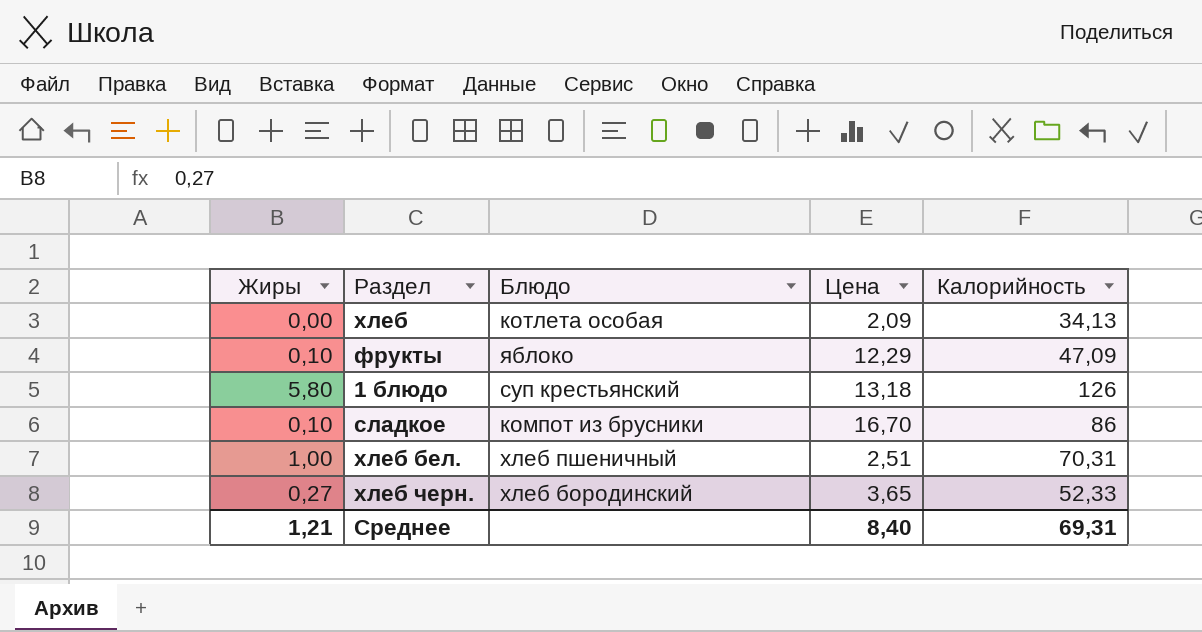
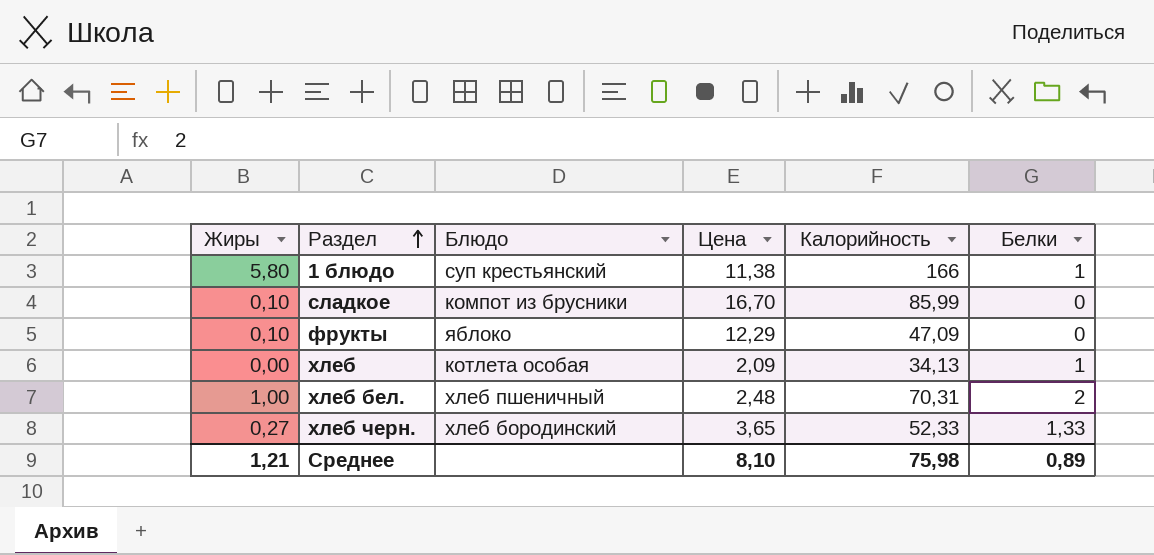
row order: none -> Раздел ascending
column Белки | position: none -> 6
1 блюдо | Цена: 13,18 -> 11,38
1 блюдо | Калорийность: 126 -> 166
сладкое | Калорийность: 86 -> 85,99
хлеб бел. | Цена: 2,51 -> 2,48
Среднее | Цена: 8,40 -> 8,10
Среднее | Калорийность: 69,31 -> 75,98

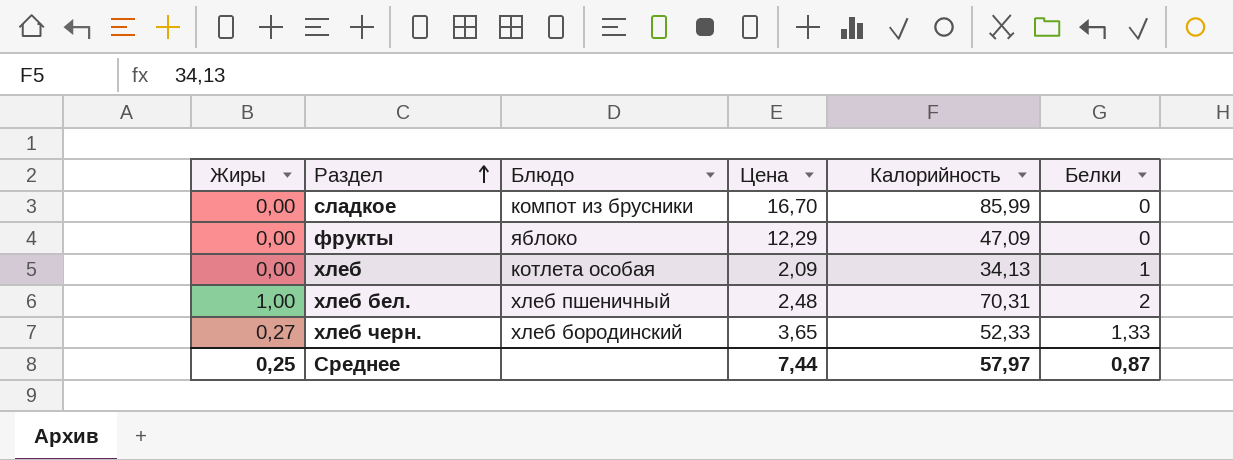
row 1 блюдо: 5,80 | суп крестьянский | 11,38 | 166 | 1 -> none
сладкое | Жиры: 0,10 -> 0,00
фрукты | Жиры: 0,10 -> 0,00
Среднее | Жиры: 1,21 -> 0,25
Среднее | Цена: 8,10 -> 7,44
Среднее | Калорийность: 75,98 -> 57,97
Среднее | Белки: 0,89 -> 0,87

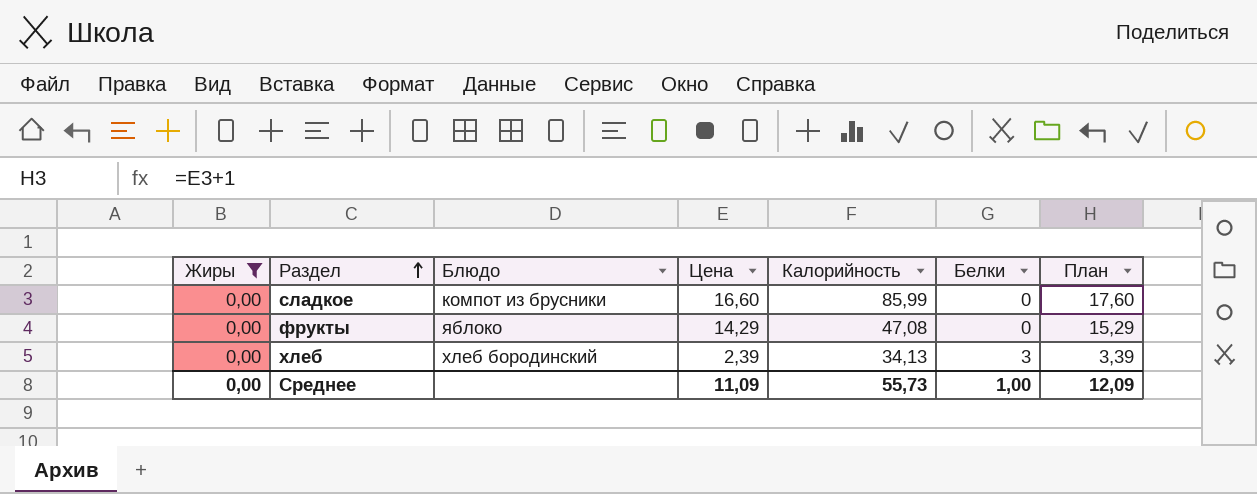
filter: none -> Жиры = 0,00
column План | formula: none -> [Цена] + 1
сладкое | Цена: 16,70 -> 16,60
фрукты | Цена: 12,29 -> 14,29
фрукты | Калорийность: 47,09 -> 47,08
хлеб | Блюдо: котлета особая -> хлеб бородинский
хлеб | Цена: 2,09 -> 2,39
хлеб | Белки: 1 -> 3
Среднее | Жиры: 0,25 -> 0,00
Среднее | Цена: 7,44 -> 11,09
Среднее | Калорийность: 57,97 -> 55,73
Среднее | Белки: 0,87 -> 1,00

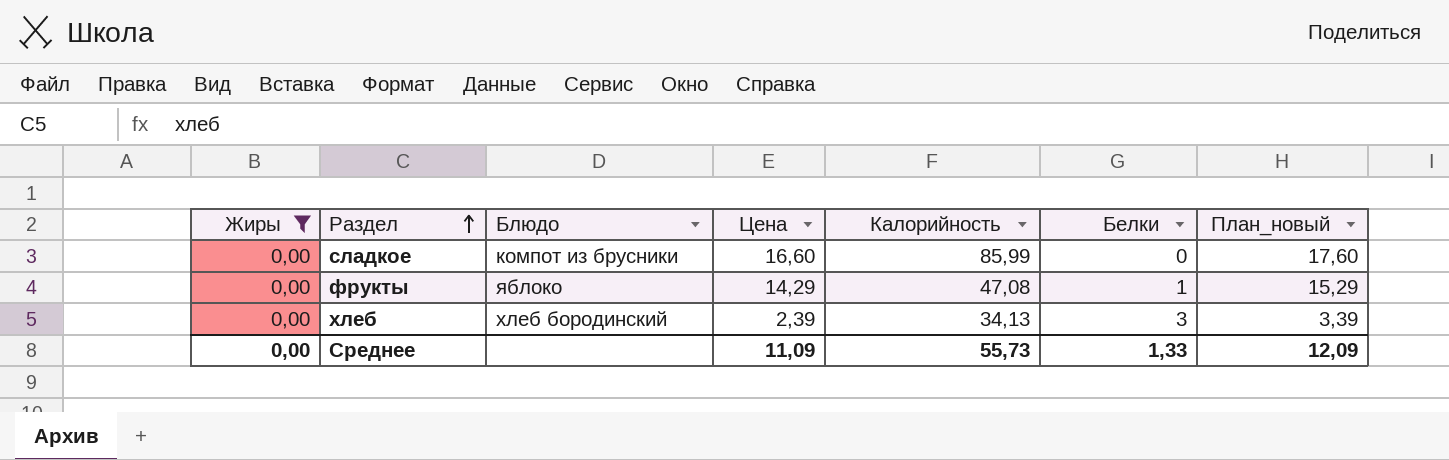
column name: План -> План_новый
фрукты | Белки: 0 -> 1
Среднее | Белки: 1,00 -> 1,33

